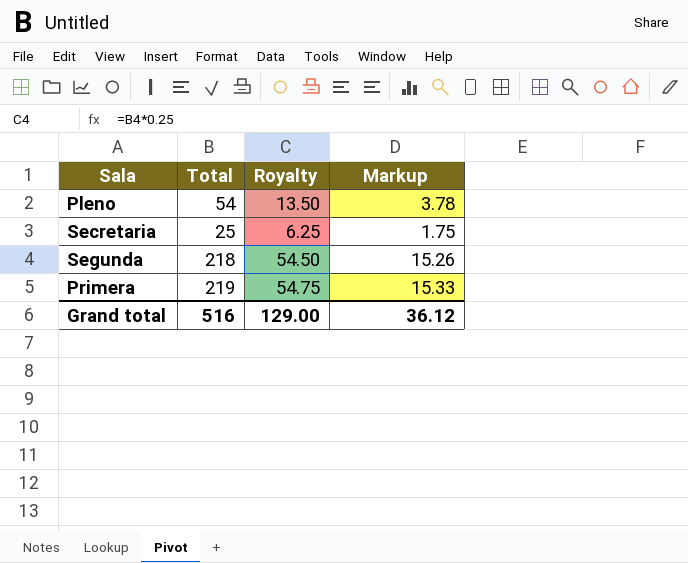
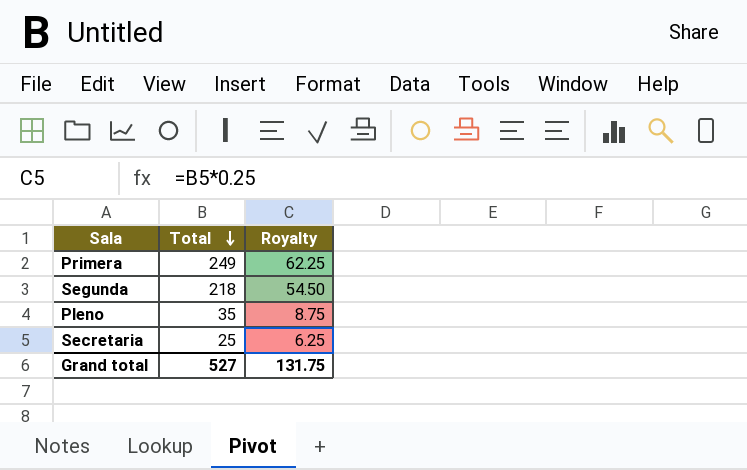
row order: none -> Total descending
column Markup | formula: [Total] * 0.07 -> none
Primera | Total: 219 -> 249
Primera | Royalty: 54.75 -> 62.25
Pleno | Total: 54 -> 35
Pleno | Royalty: 13.50 -> 8.75
Grand total | Total: 516 -> 527
Grand total | Royalty: 129.00 -> 131.75

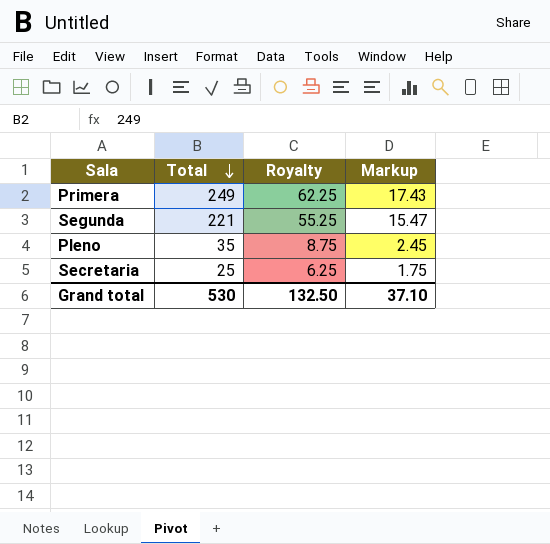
column Markup | formula: none -> [Total] * 0.07
Segunda | Total: 218 -> 221
Segunda | Royalty: 54.50 -> 55.25
Grand total | Total: 527 -> 530
Grand total | Royalty: 131.75 -> 132.50

